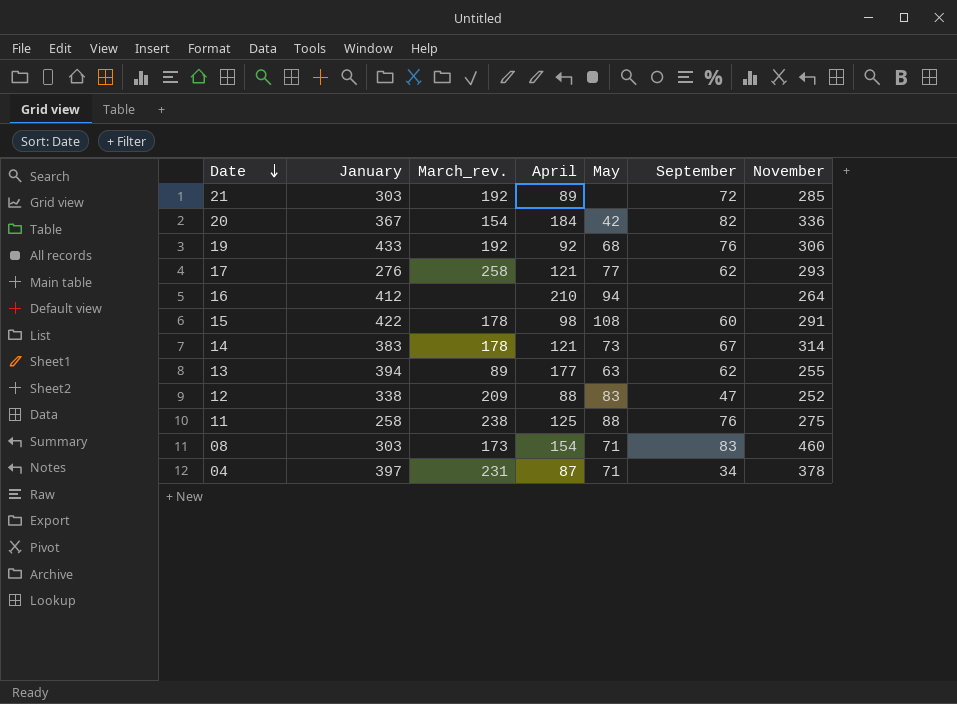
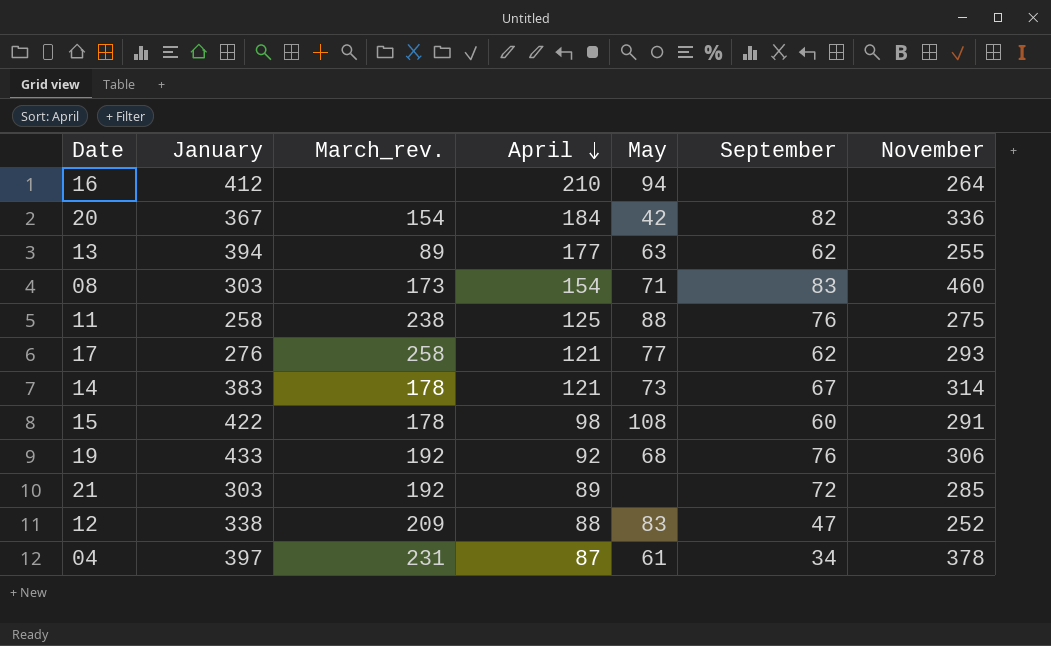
row order: Date descending -> April descending
04 | May: 71 -> 61

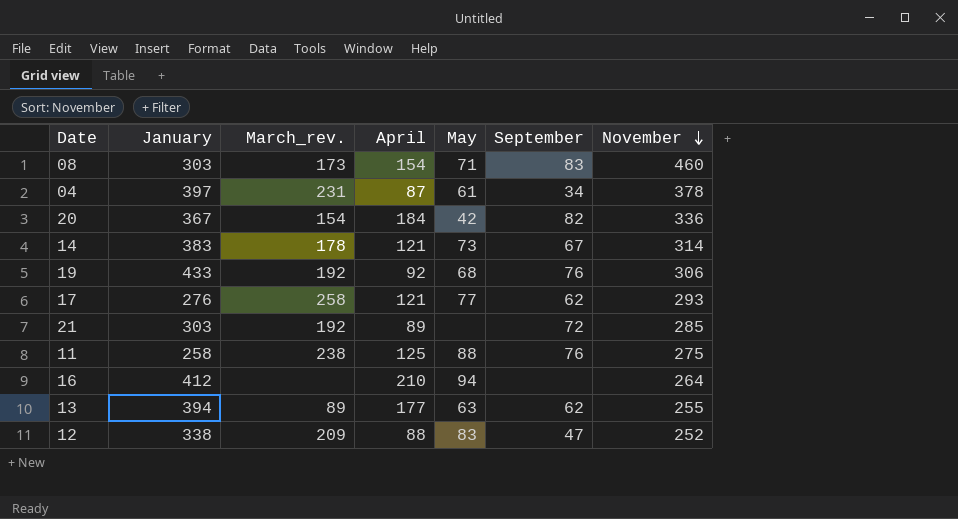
row order: April descending -> November descending
row 15: 422 | 178 | 98 | 108 | 60 | 291 -> none

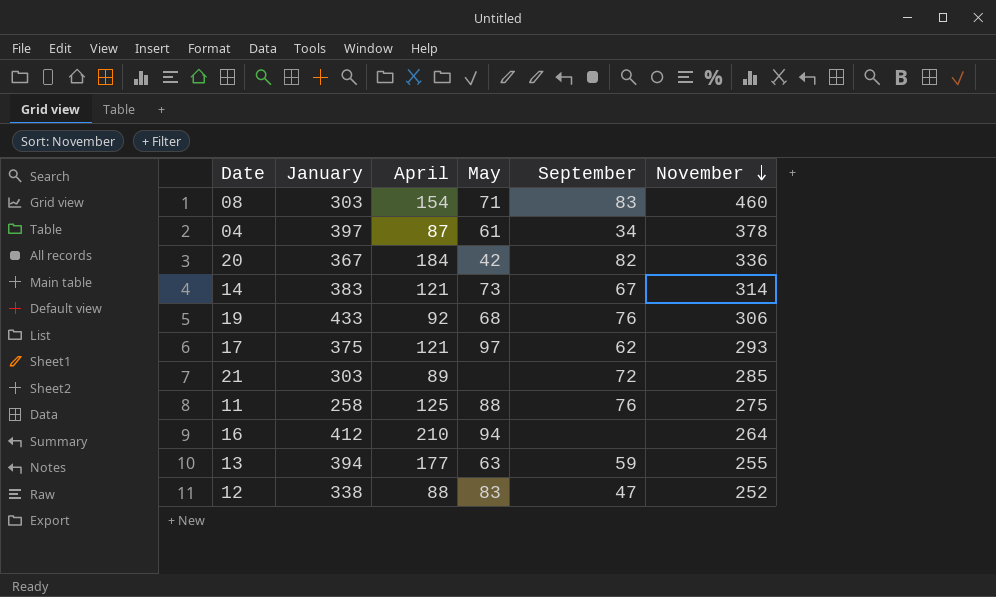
column March_rev. | position: 3 -> none
17 | January: 276 -> 375
17 | May: 77 -> 97
13 | September: 62 -> 59

